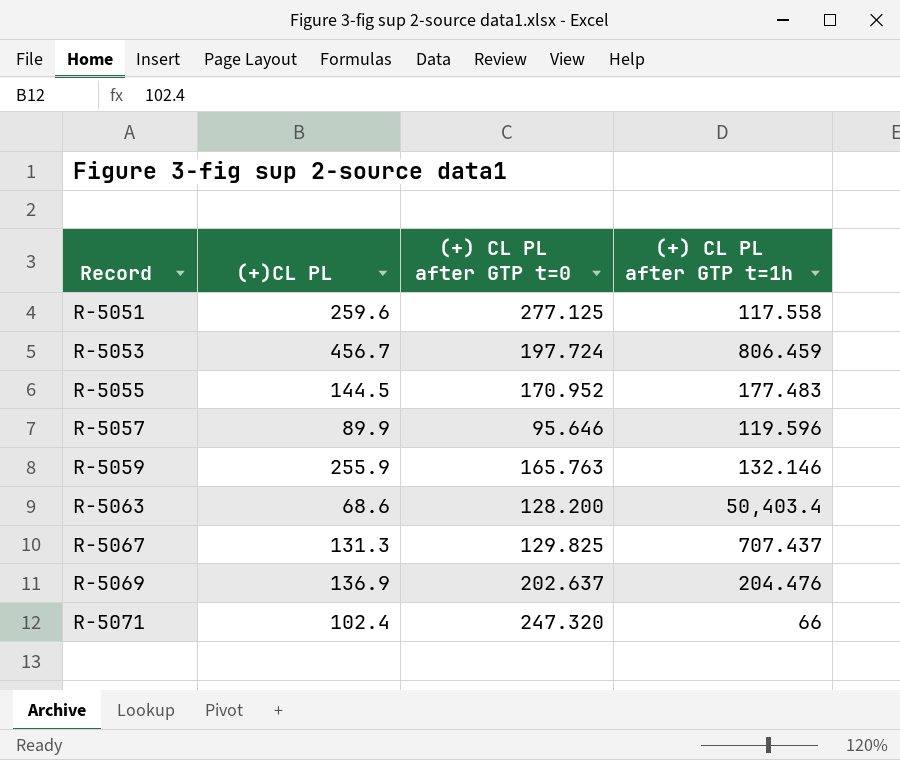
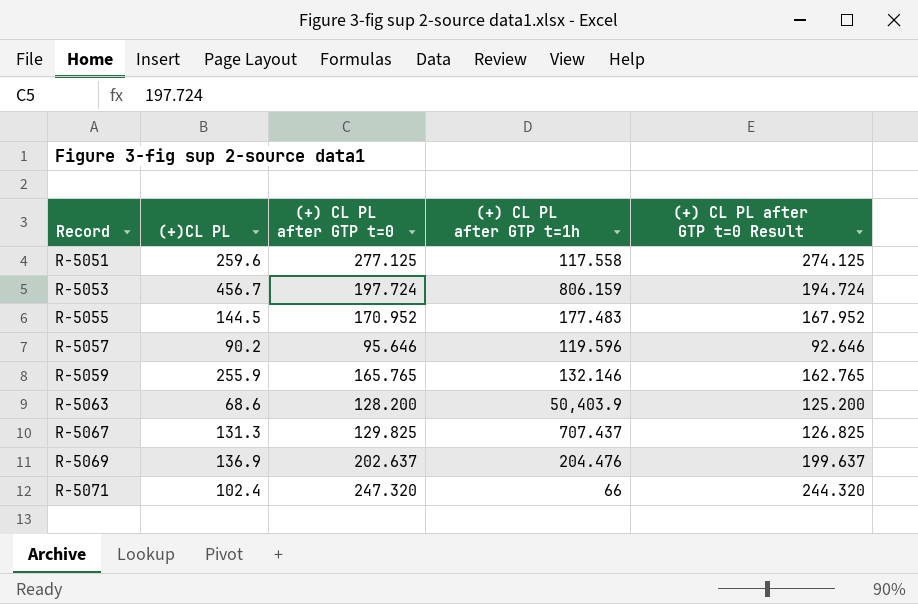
column (+) CL PL after GTP t=0 Result | formula: none -> [(+) CL PL after GTP t=0] - 3
R-5053 | (+) CL PL after GTP t=1h: 806.459 -> 806.159
R-5057 | (+)CL PL: 89.9 -> 90.2
R-5059 | (+) CL PL after GTP t=0: 165.763 -> 165.765
R-5063 | (+) CL PL after GTP t=1h: 50,403.4 -> 50,403.9

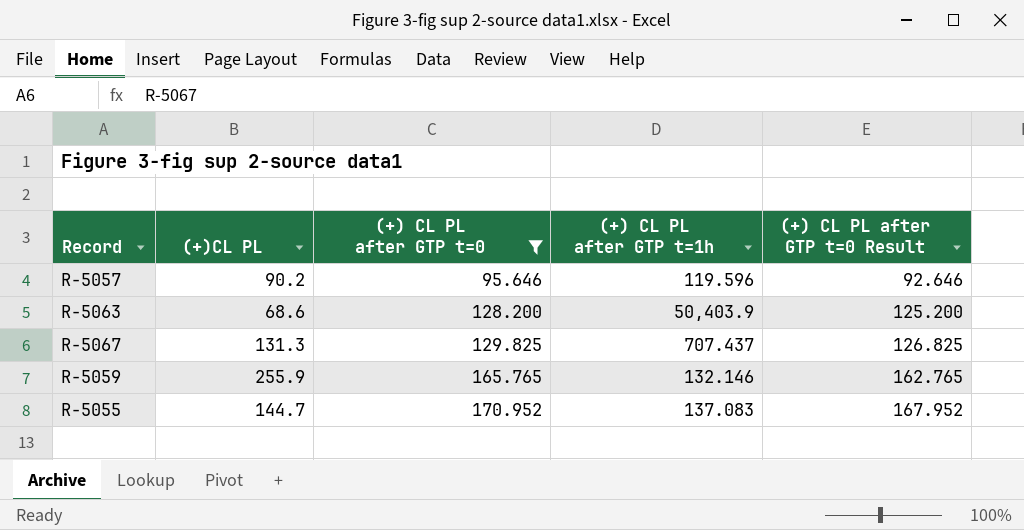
filter: none -> (+) CL PL after GTP t=0 <= 170.952
row order: Record ascending -> (+) CL PL after GTP t=0 ascending
R-5055 | (+)CL PL: 144.5 -> 144.7
R-5055 | (+) CL PL after GTP t=1h: 177.483 -> 137.083

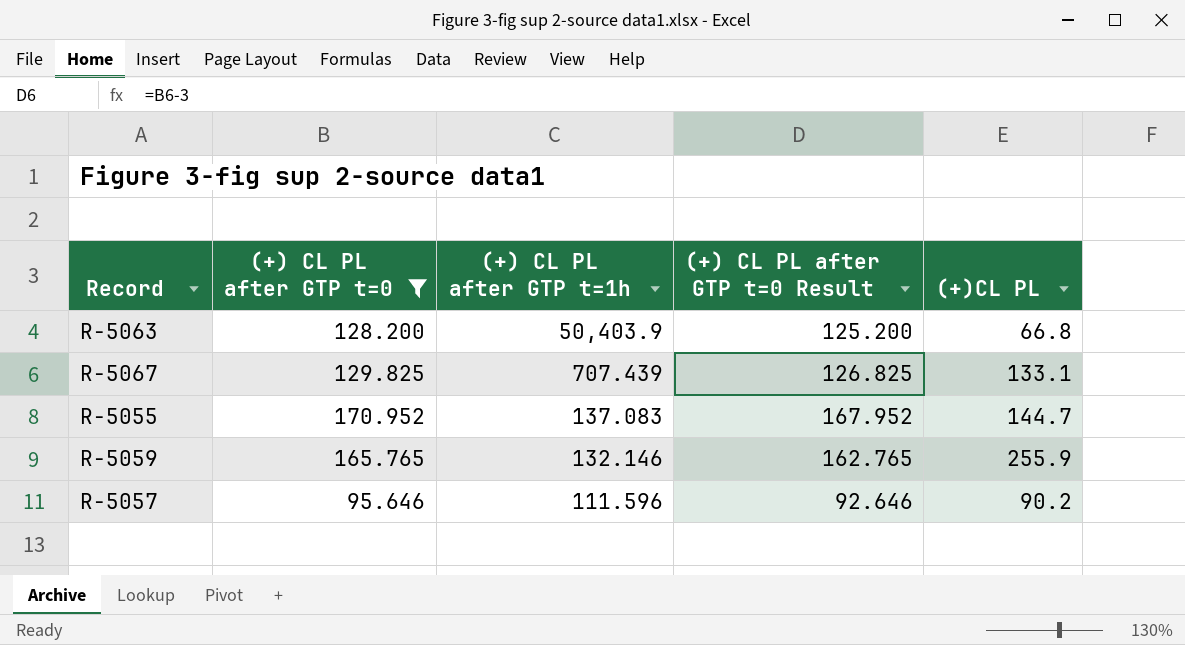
row order: (+) CL PL after GTP t=0 ascending -> (+) CL PL after GTP t=1h descending
column (+)CL PL | position: 2 -> 5
R-5063 | (+)CL PL: 68.6 -> 66.8
R-5067 | (+) CL PL after GTP t=1h: 707.437 -> 707.439
R-5067 | (+)CL PL: 131.3 -> 133.1
R-5057 | (+) CL PL after GTP t=1h: 119.596 -> 111.596

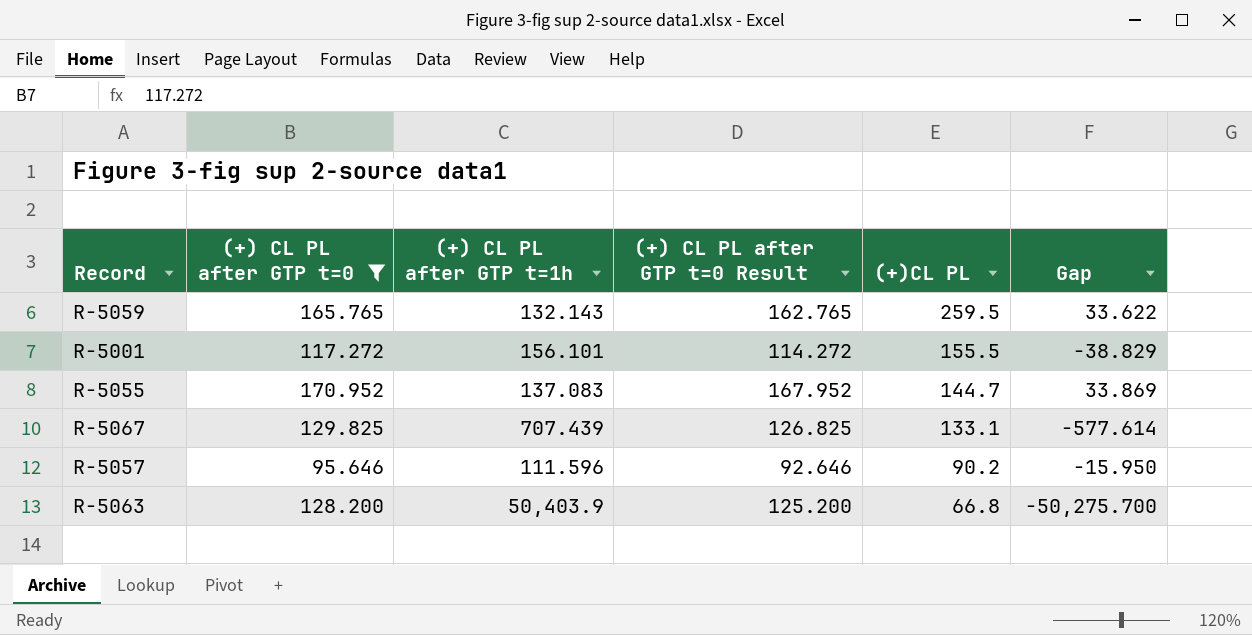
row order: (+) CL PL after GTP t=1h descending -> (+)CL PL descending
column Gap | formula: none -> [(+) CL PL after GTP t=0] - [(+) CL PL after GTP t=1h]
R-5059 | (+) CL PL after GTP t=1h: 132.146 -> 132.143
R-5059 | (+)CL PL: 255.9 -> 259.5
row R-5001: none -> 117.272 | 156.101 | 114.272 | 155.5 | -38.829

